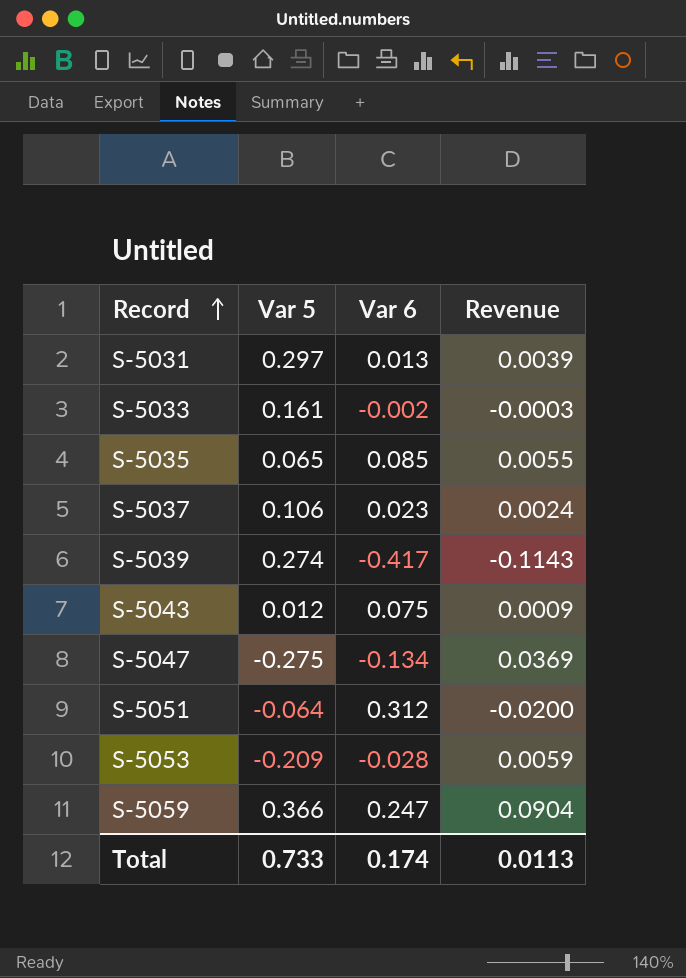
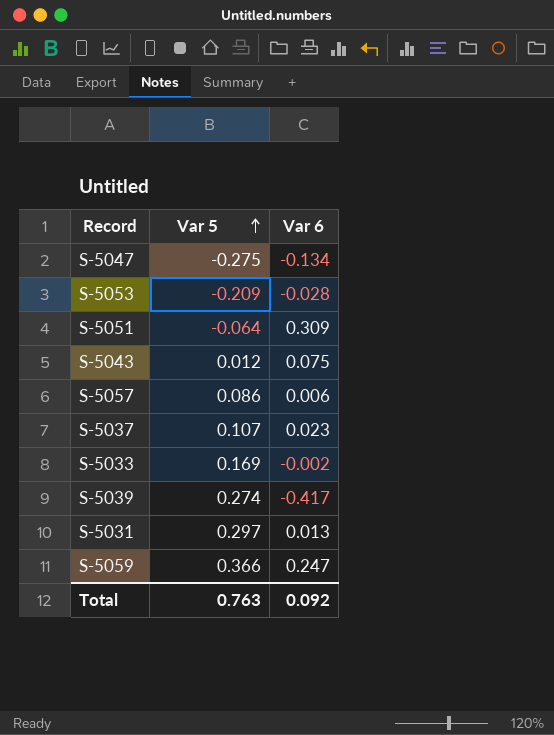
row order: Record ascending -> Var 5 ascending
column Revenue | formula: [Var 5] * [Var 6] -> none
row S-5035: 0.065 | 0.085 | 0.0055 -> none
S-5051 | Var 6: 0.312 -> 0.309
row S-5057: none -> 0.086 | 0.006
S-5037 | Var 5: 0.106 -> 0.107
S-5033 | Var 5: 0.161 -> 0.169
Total | Var 5: 0.733 -> 0.763
Total | Var 6: 0.174 -> 0.092

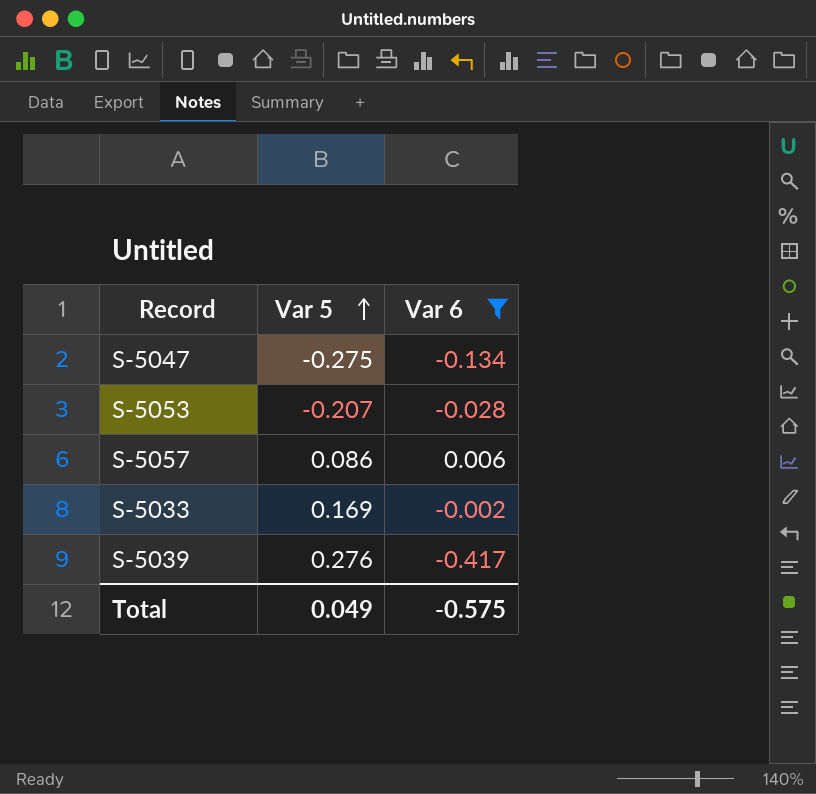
filter: none -> Var 6 <= 0.006
S-5053 | Var 5: -0.209 -> -0.207
S-5039 | Var 5: 0.274 -> 0.276
Total | Var 5: 0.763 -> 0.049
Total | Var 6: 0.092 -> -0.575

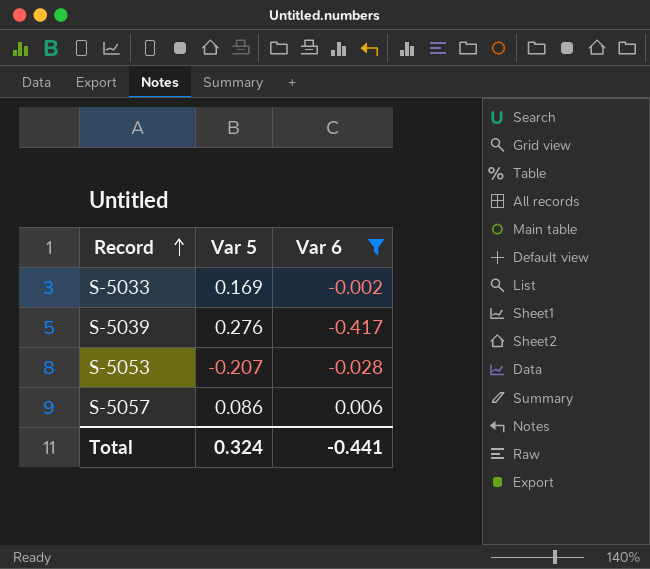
row order: Var 5 ascending -> Record ascending
row S-5047: -0.275 | -0.134 -> none
Total | Var 5: 0.049 -> 0.324
Total | Var 6: -0.575 -> -0.441

